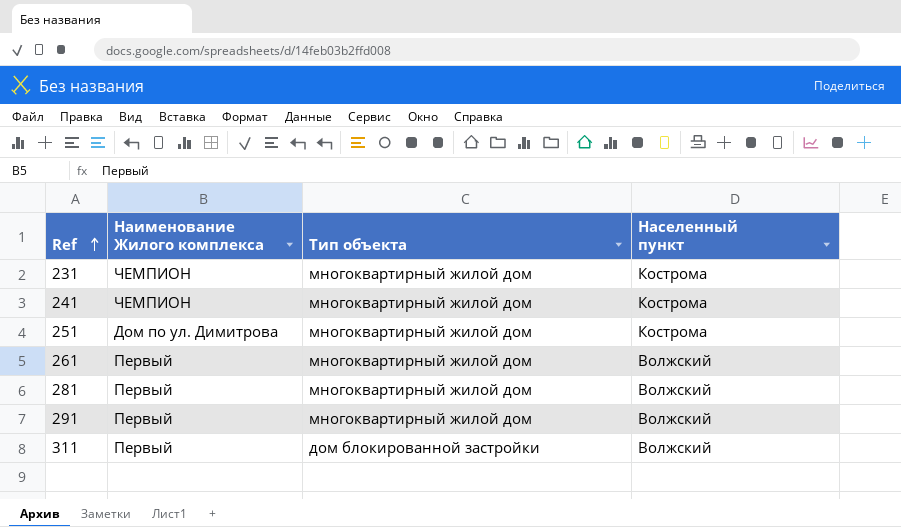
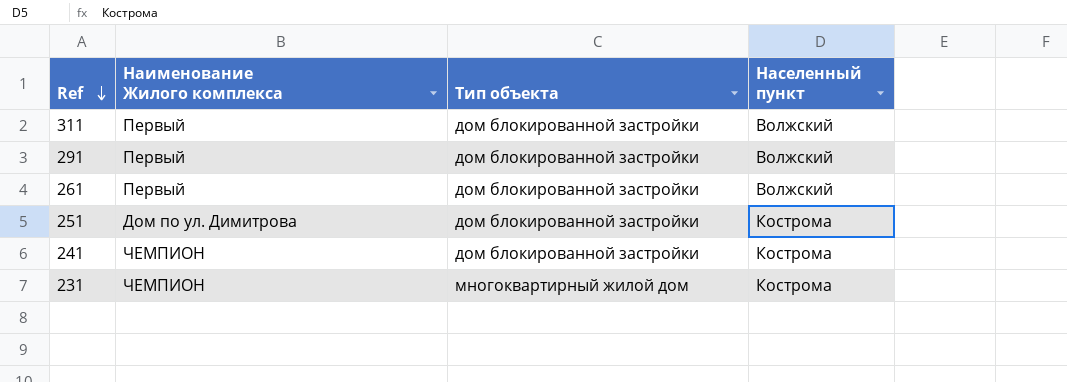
row order: Ref ascending -> Ref descending
row 281: Первый | многоквартирный жилой дом | Волжский -> none
291 | Тип объекта: многоквартирный жилой дом -> дом блокированной застройки
261 | Тип объекта: многоквартирный жилой дом -> дом блокированной застройки
251 | Тип объекта: многоквартирный жилой дом -> дом блокированной застройки
241 | Тип объекта: многоквартирный жилой дом -> дом блокированной застройки

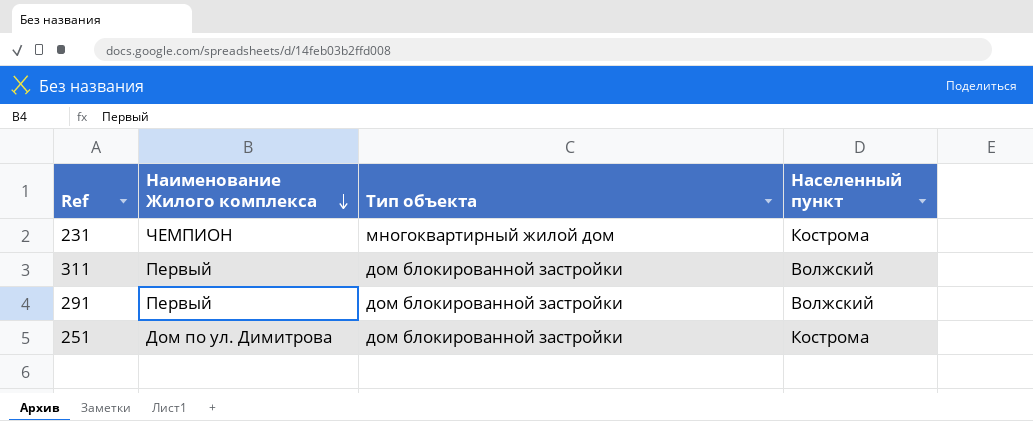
row order: Ref descending -> Наименование Жилого комплекса descending
row 261: Первый | дом блокированной застройки | Волжский -> none
row 241: ЧЕМПИОН | дом блокированной застройки | Кострома -> none

